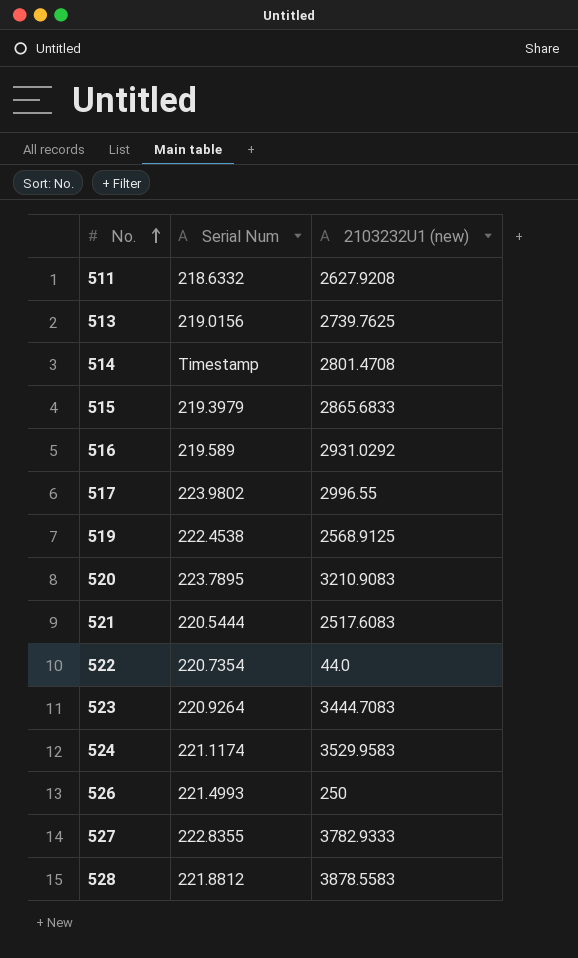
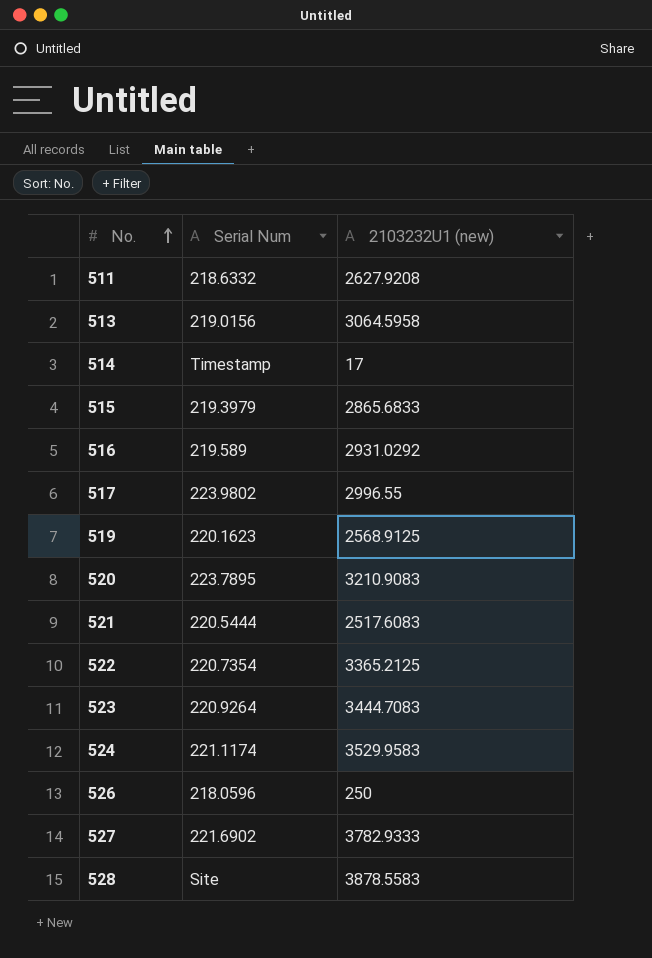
513 | 2103232U1 (new): 2739.7625 -> 3064.5958
514 | 2103232U1 (new): 2801.4708 -> 17
519 | Serial Num: 222.4538 -> 220.1623
522 | 2103232U1 (new): 44.0 -> 3365.2125
526 | Serial Num: 221.4993 -> 218.0596
527 | Serial Num: 222.8355 -> 221.6902
528 | Serial Num: 221.8812 -> Site

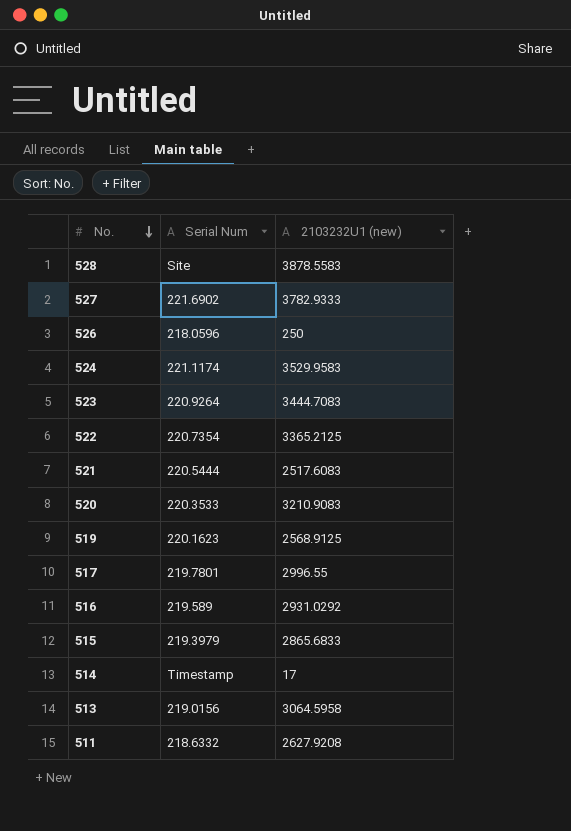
row order: No. ascending -> No. descending
520 | Serial Num: 223.7895 -> 220.3533
517 | Serial Num: 223.9802 -> 219.7801

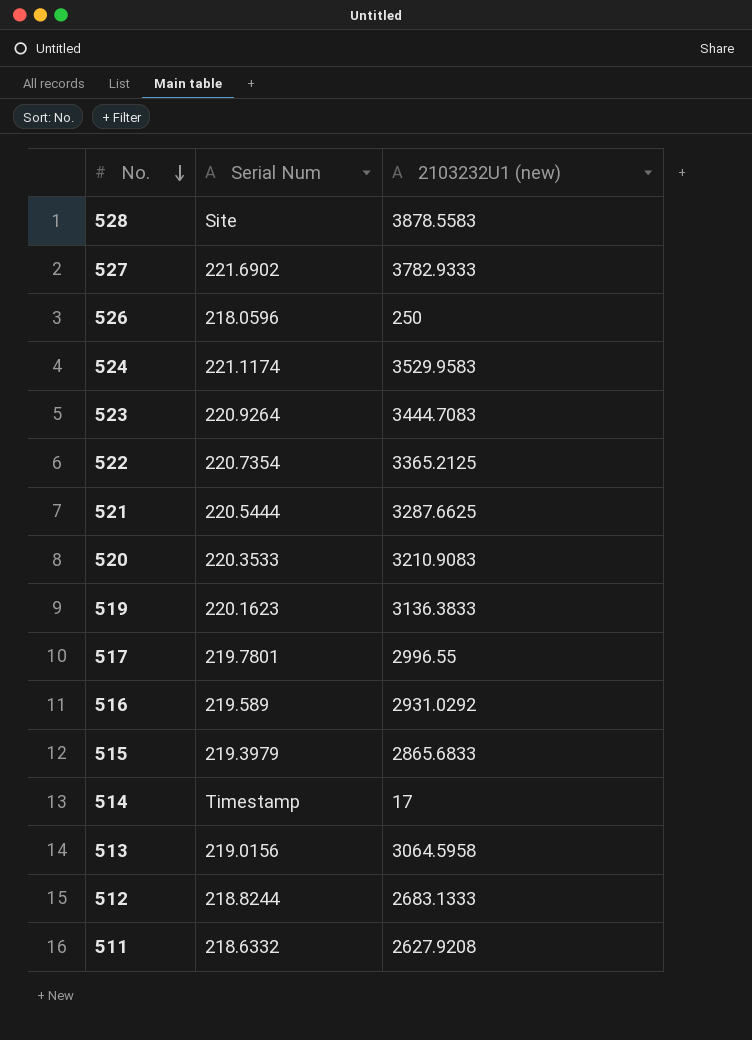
521 | 2103232U1 (new): 2517.6083 -> 3287.6625
519 | 2103232U1 (new): 2568.9125 -> 3136.3833
row 512: none -> 218.8244 | 2683.1333

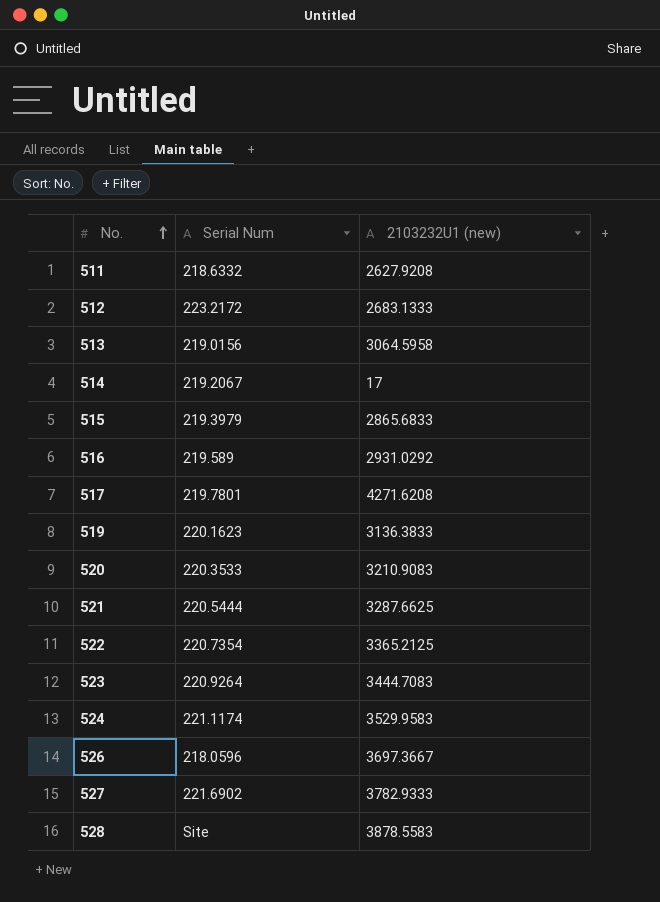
row order: No. descending -> No. ascending
512 | Serial Num: 218.8244 -> 223.2172
514 | Serial Num: Timestamp -> 219.2067
517 | 2103232U1 (new): 2996.55 -> 4271.6208
526 | 2103232U1 (new): 250 -> 3697.3667

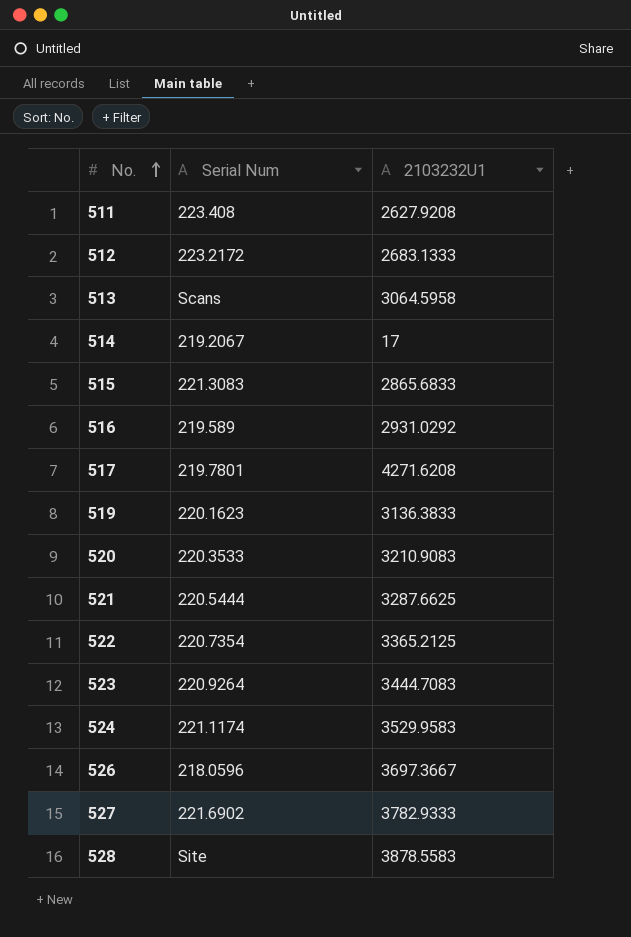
column name: 2103232U1 (new) -> 2103232U1
511 | Serial Num: 218.6332 -> 223.408
513 | Serial Num: 219.0156 -> Scans
515 | Serial Num: 219.3979 -> 221.3083

